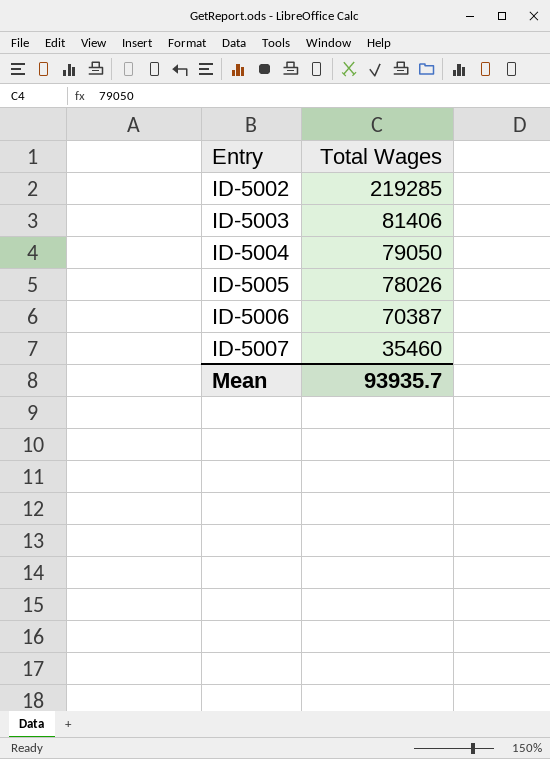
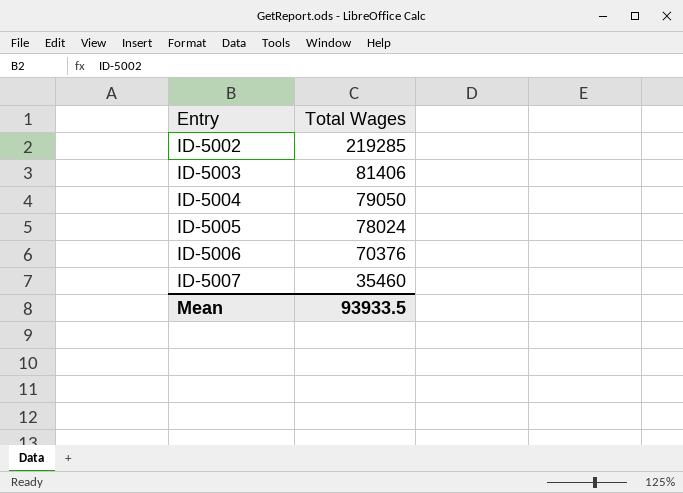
ID-5005 | Total Wages: 78026 -> 78024
ID-5006 | Total Wages: 70387 -> 70376
Mean | Total Wages: 93935.7 -> 93933.5

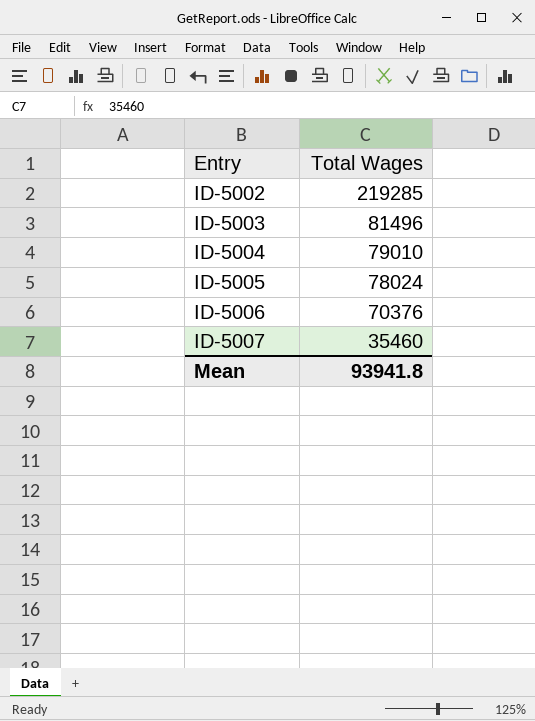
ID-5003 | Total Wages: 81406 -> 81496
ID-5004 | Total Wages: 79050 -> 79010
Mean | Total Wages: 93933.5 -> 93941.8

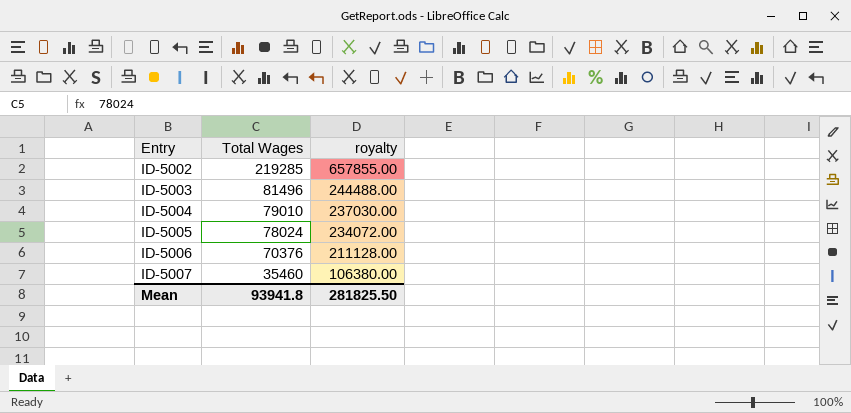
column royalty | formula: none -> [Total Wages] * 3

